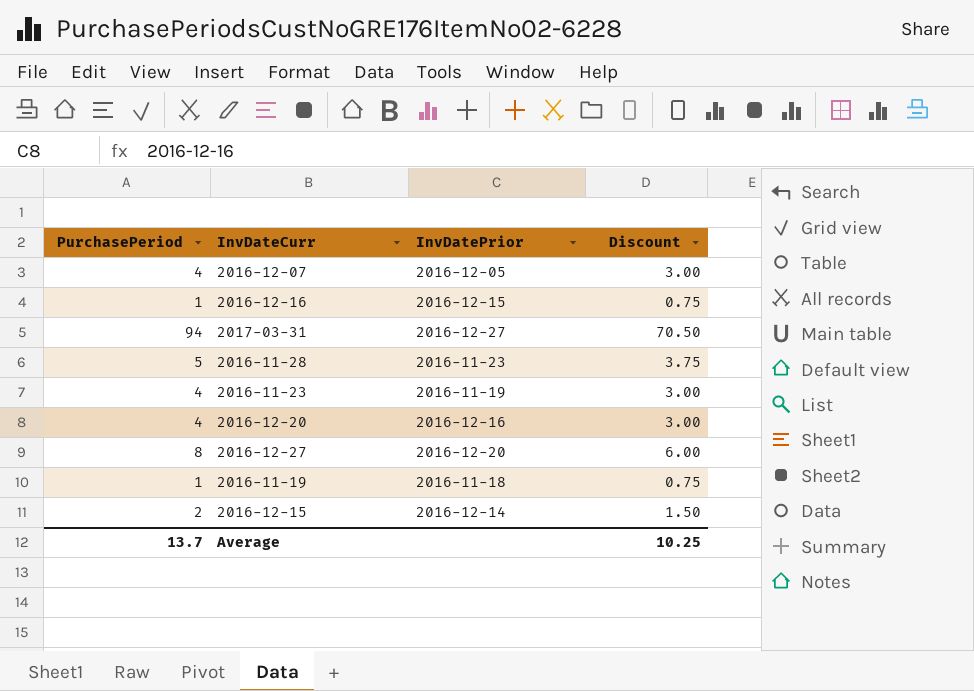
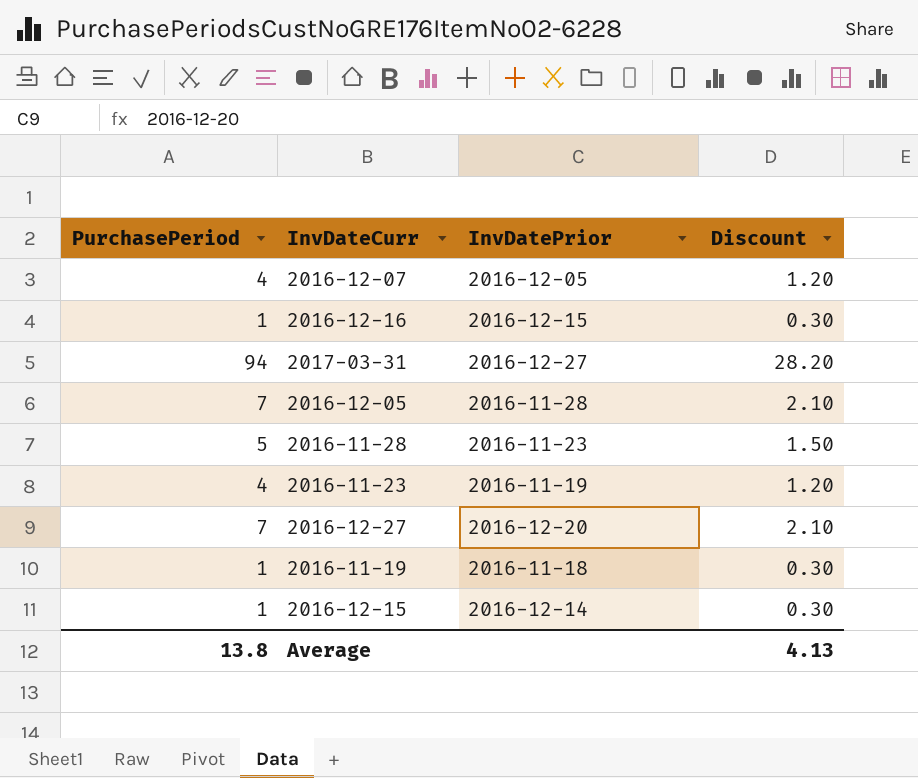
column Discount | formula: [PurchasePeriod] * 0.75 -> [PurchasePeriod] * 0.3
row 2016-12-20: 4 | 2016-12-16 | 3.00 -> none
row 2016-12-05: none -> 7 | 2016-11-28 | 2.10
2016-12-27 | PurchasePeriod: 8 -> 7
2016-12-15 | PurchasePeriod: 2 -> 1
Average | PurchasePeriod: 13.7 -> 13.8
Average | Discount: 10.25 -> 4.13

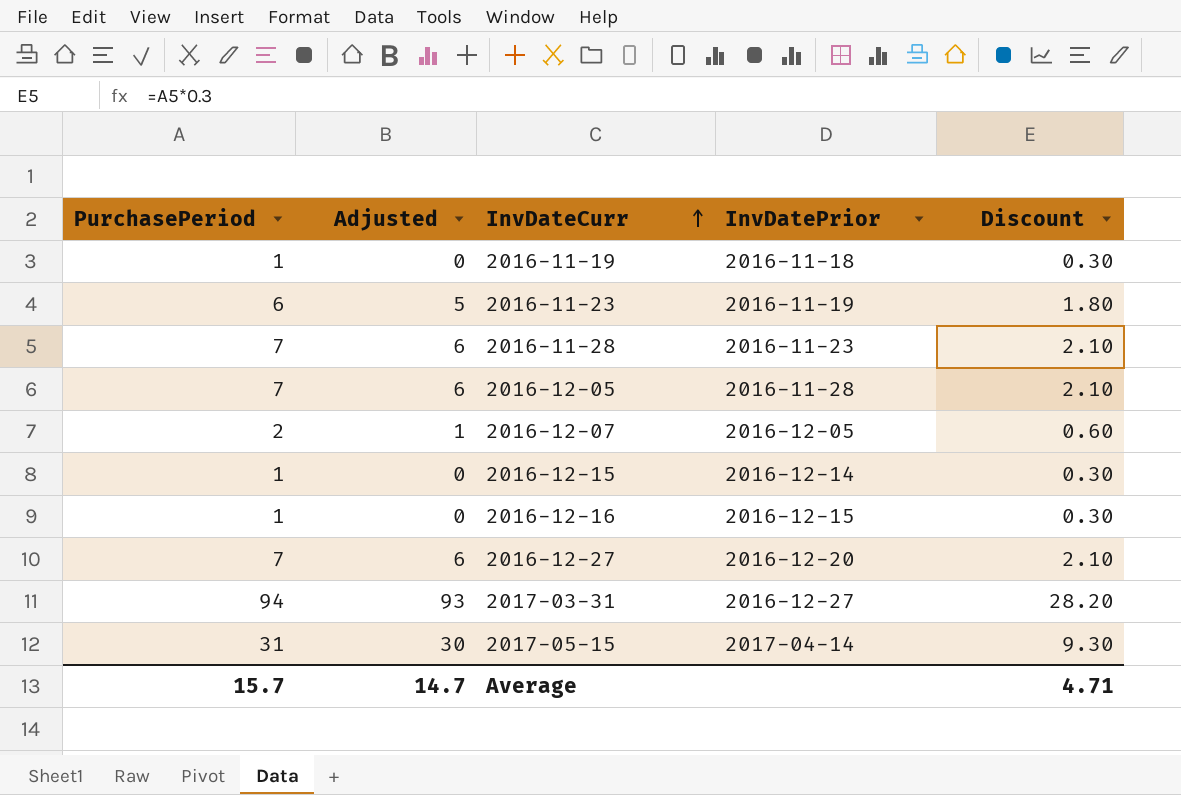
row order: none -> InvDateCurr ascending
column Adjusted | formula: none -> [PurchasePeriod] - 1
2016-11-23 | PurchasePeriod: 4 -> 6
2016-11-23 | Discount: 1.20 -> 1.80
2016-11-28 | PurchasePeriod: 5 -> 7
2016-11-28 | Discount: 1.50 -> 2.10
2016-12-07 | PurchasePeriod: 4 -> 2
2016-12-07 | Discount: 1.20 -> 0.60
row 2017-05-15: none -> 31 | 30 | 2017-04-14 | 9.30
Average | PurchasePeriod: 13.8 -> 15.7
Average | Discount: 4.13 -> 4.71

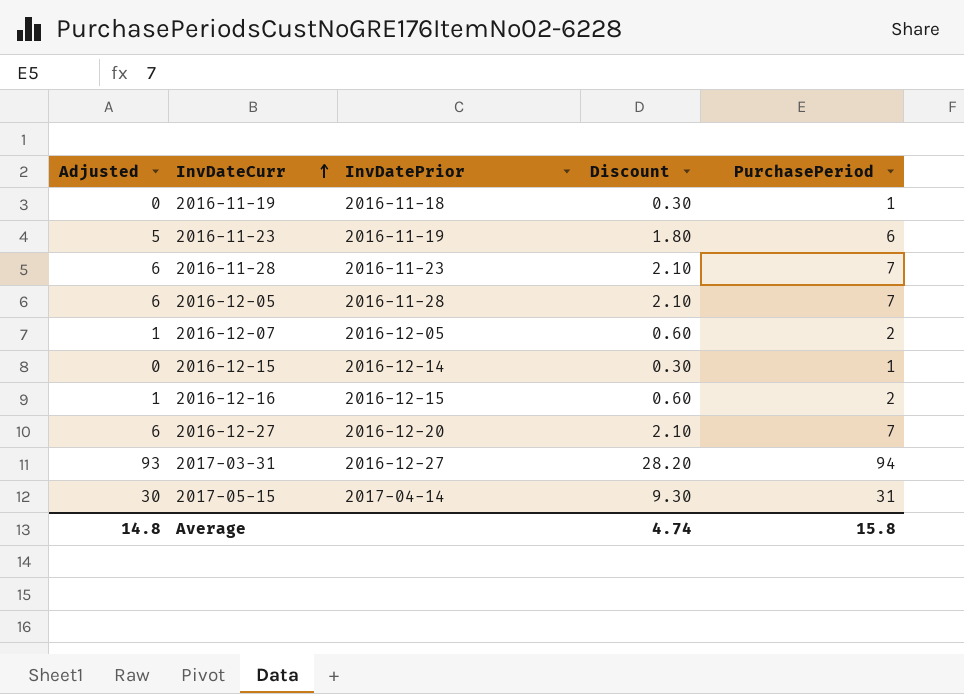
column PurchasePeriod | position: 1 -> 5
2016-12-16 | Adjusted: 0 -> 1
2016-12-16 | Discount: 0.30 -> 0.60
2016-12-16 | PurchasePeriod: 1 -> 2
Average | Adjusted: 14.7 -> 14.8
Average | Discount: 4.71 -> 4.74
Average | PurchasePeriod: 15.7 -> 15.8

